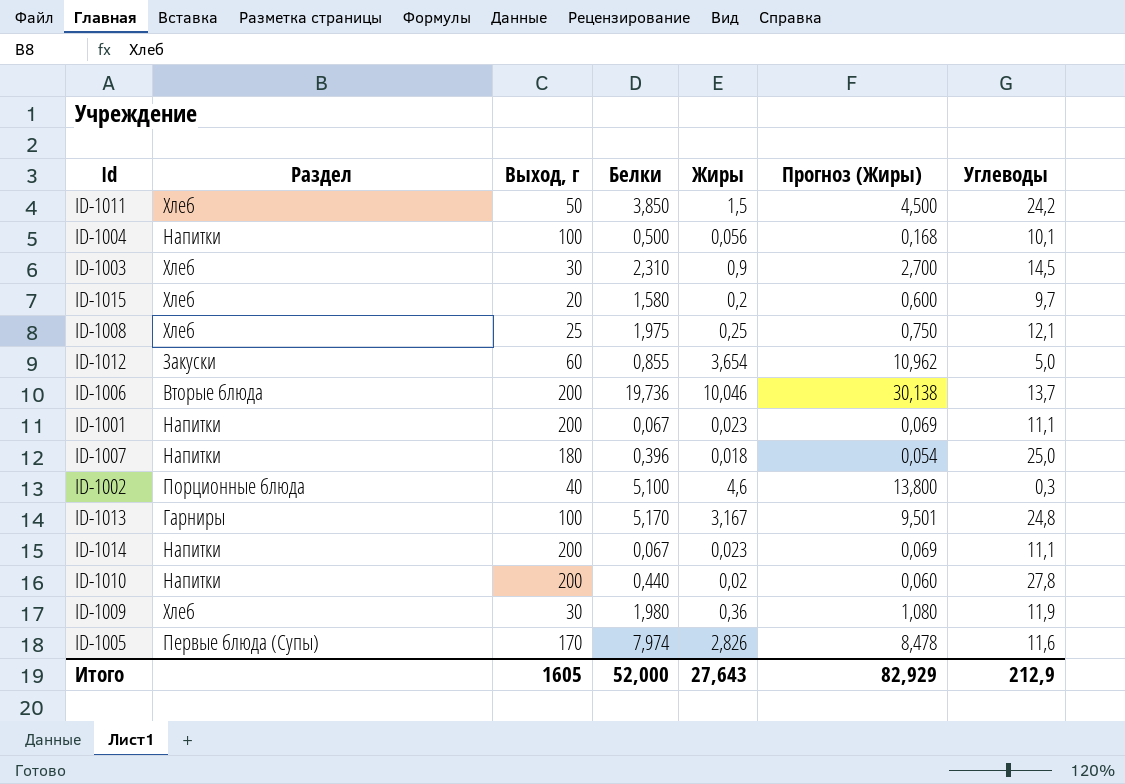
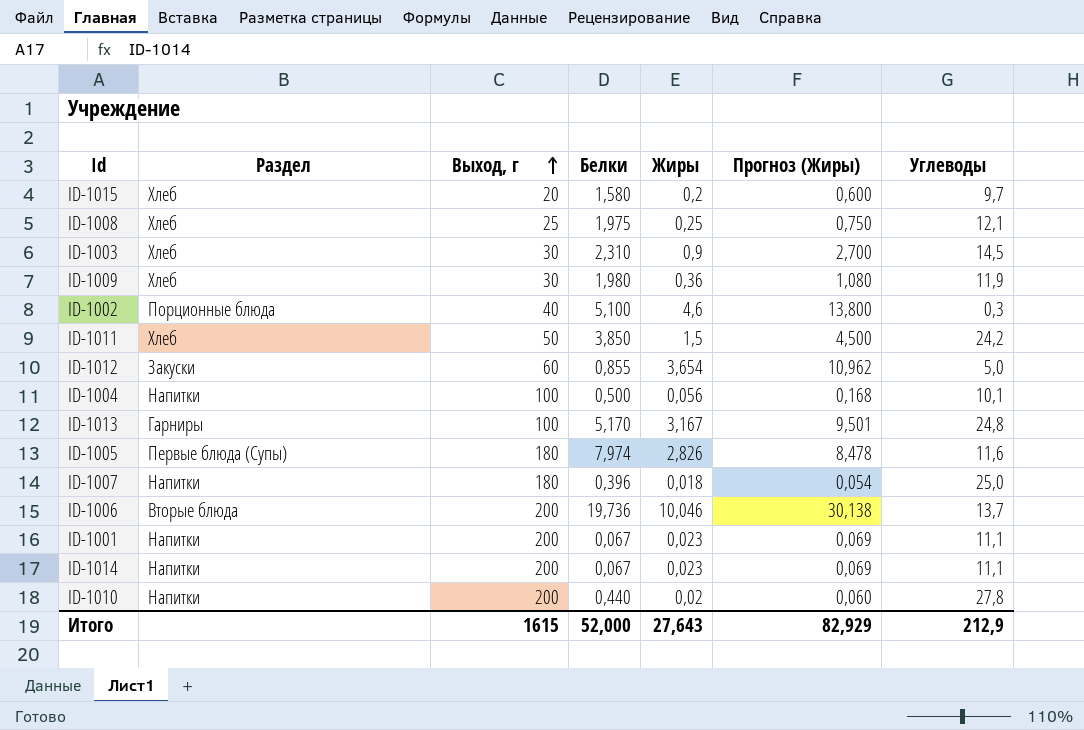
row order: none -> Выход, г ascending
ID-1005 | Выход, г: 170 -> 180
Итого | Выход, г: 1605 -> 1615

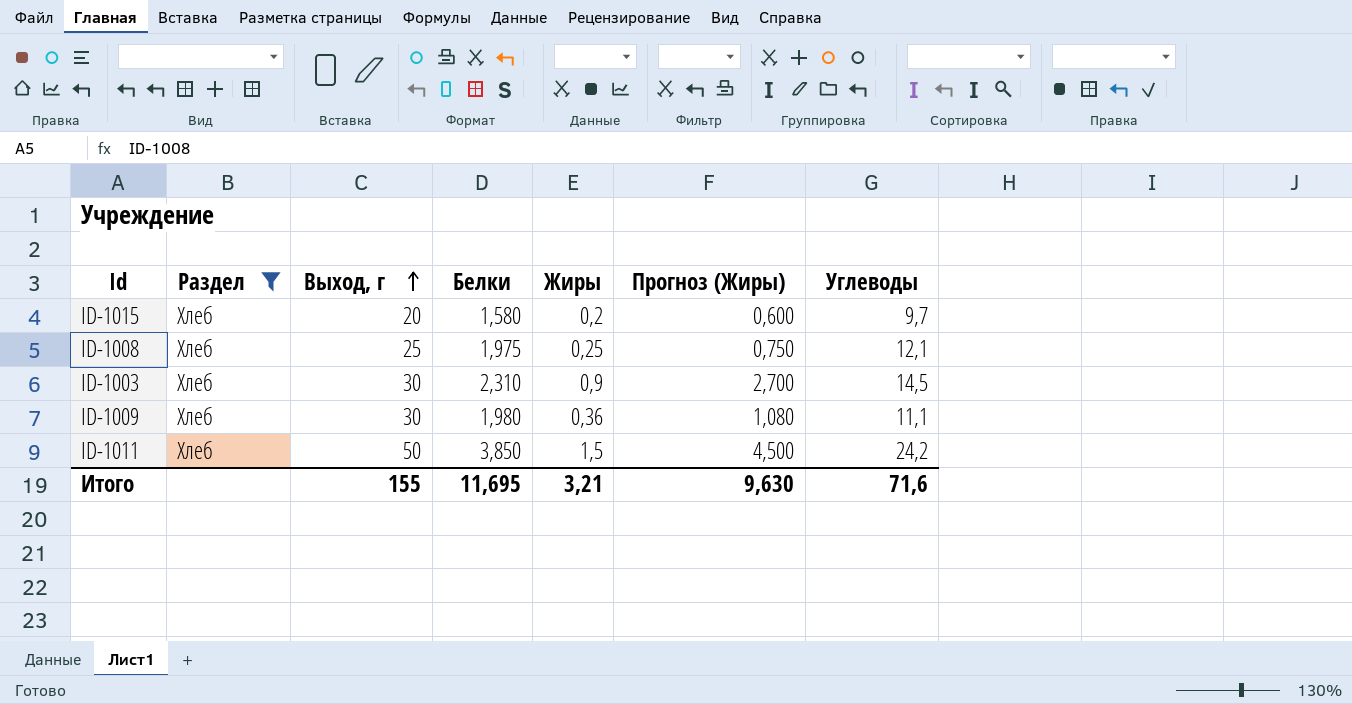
filter: none -> Раздел = Хлеб
ID-1009 | Углеводы: 11,9 -> 11,1
Итого | Выход, г: 1615 -> 155
Итого | Белки: 52,000 -> 11,695
Итого | Жиры: 27,643 -> 3,21
Итого | Прогноз (Жиры): 82,929 -> 9,630
Итого | Углеводы: 212,9 -> 71,6

